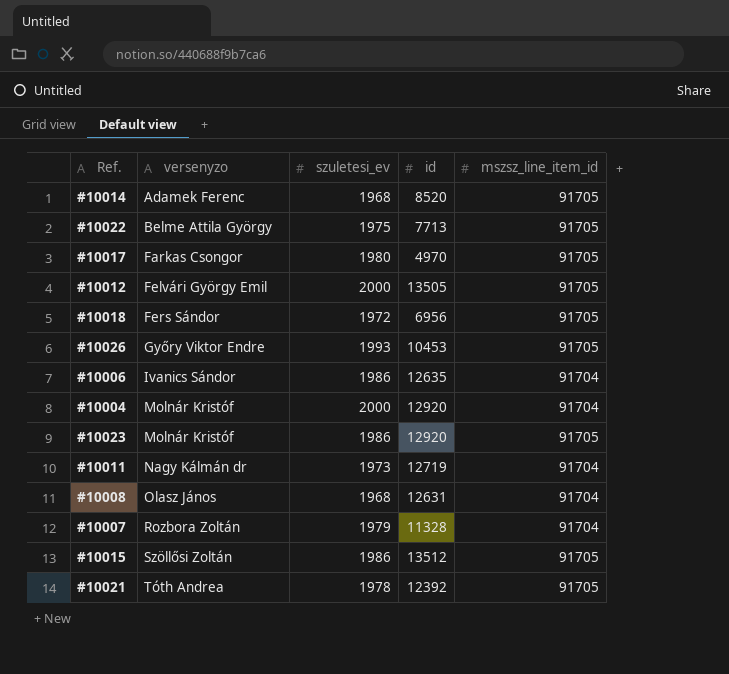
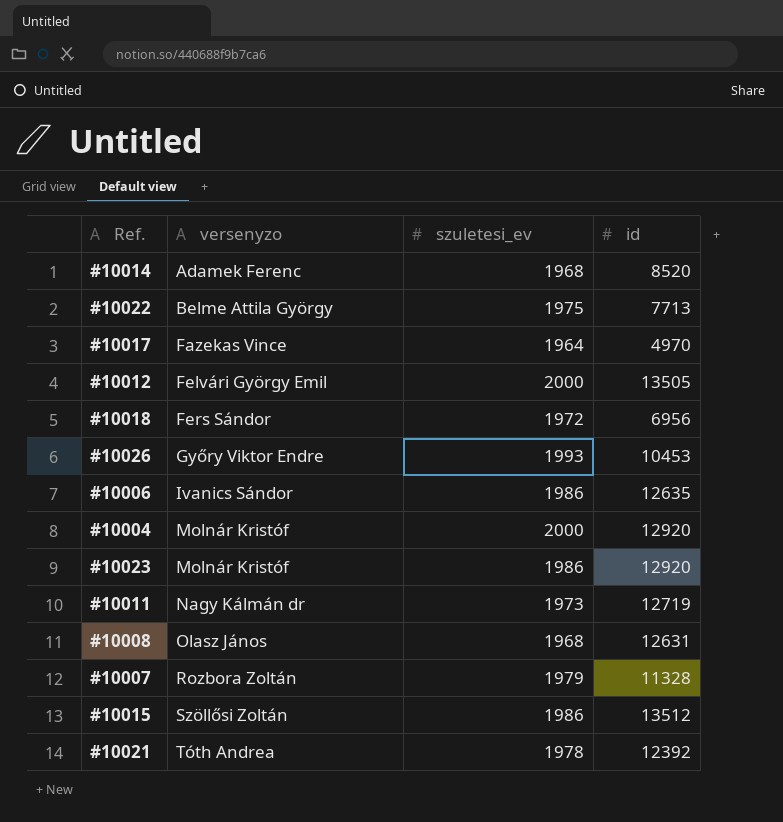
column mszsz_line_item_id | position: 5 -> none
#10017 | versenyzo: Farkas Csongor -> Fazekas Vince
#10017 | szuletesi_ev: 1980 -> 1964

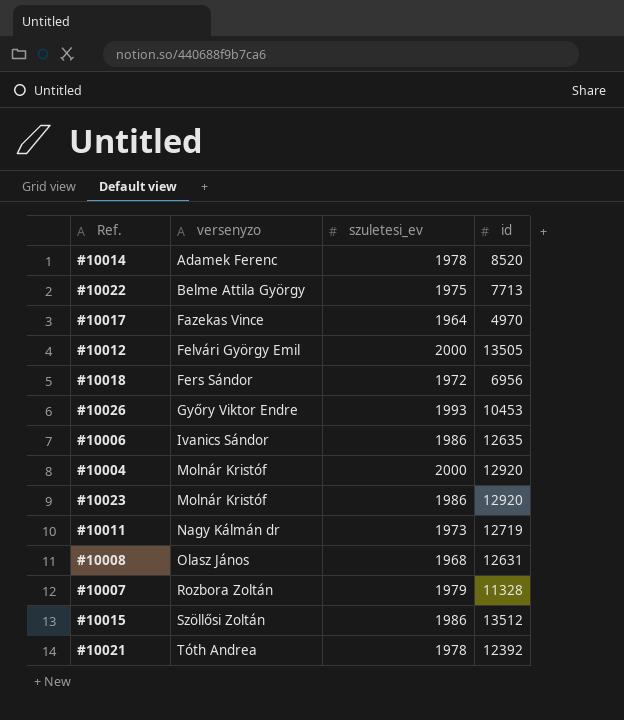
#10014 | szuletesi_ev: 1968 -> 1978

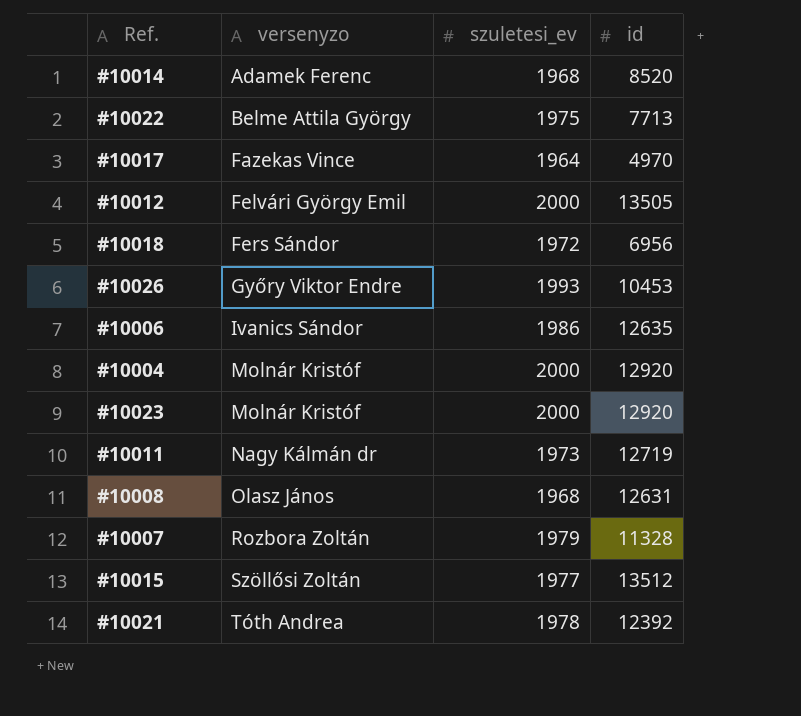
#10014 | szuletesi_ev: 1978 -> 1968
#10023 | szuletesi_ev: 1986 -> 2000
#10015 | szuletesi_ev: 1986 -> 1977

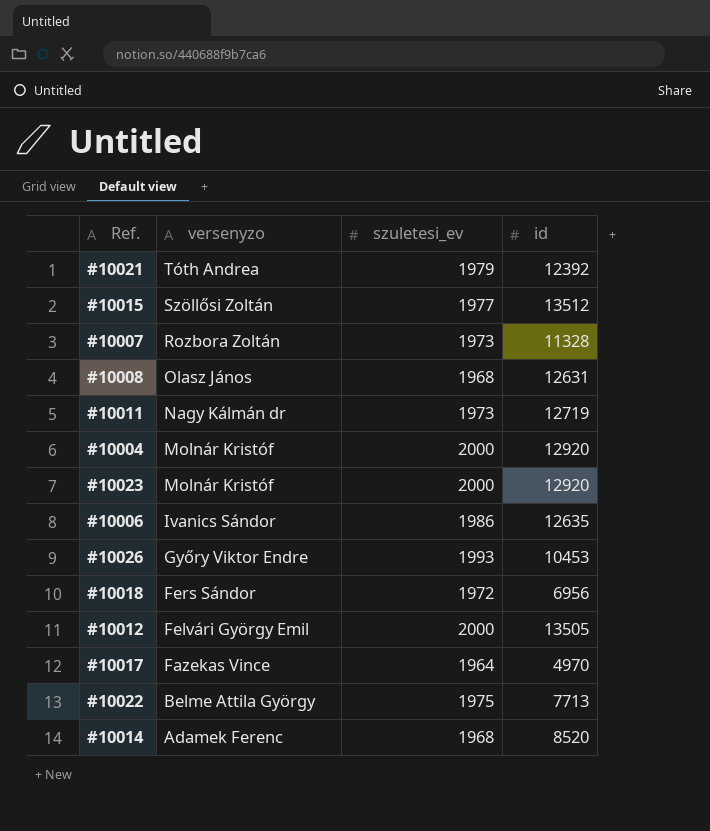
row order: versenyzo ascending -> versenyzo descending
#10021 | szuletesi_ev: 1978 -> 1979
#10007 | szuletesi_ev: 1979 -> 1973

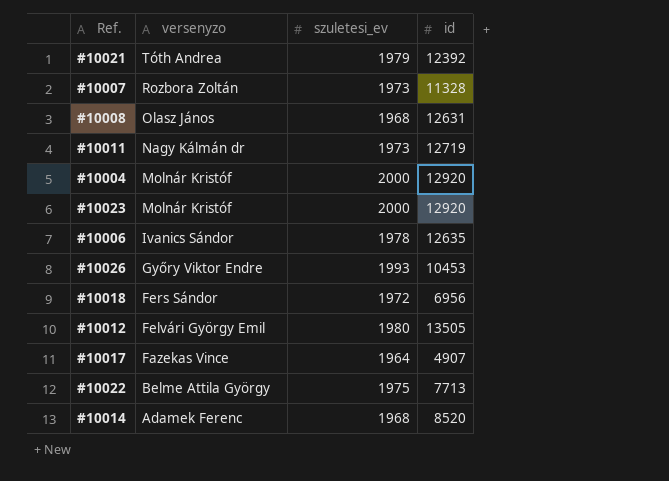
row #10015: Szöllősi Zoltán | 1977 | 13512 -> none
#10006 | szuletesi_ev: 1986 -> 1978
#10012 | szuletesi_ev: 2000 -> 1980
#10017 | id: 4970 -> 4907

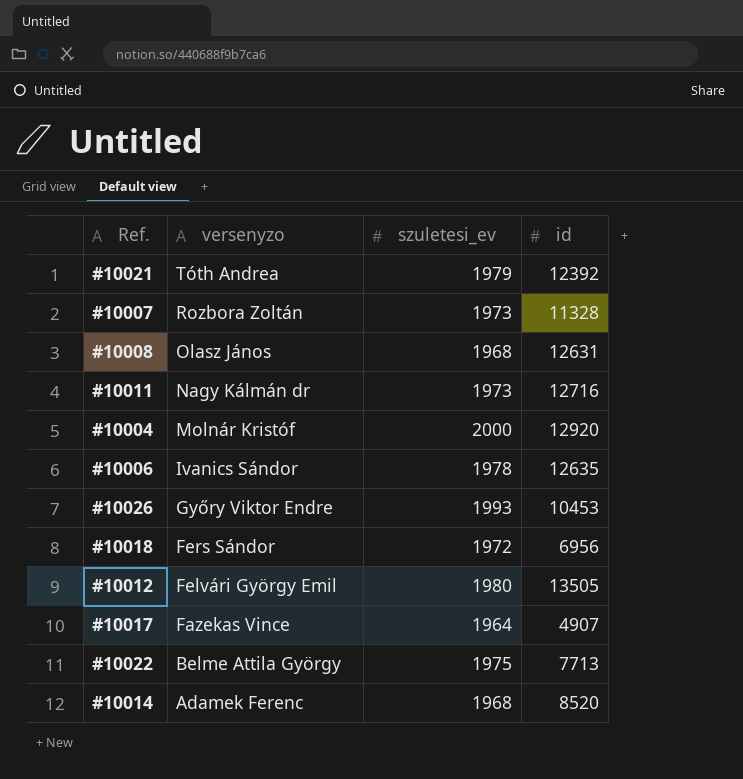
row #10023: Molnár Kristóf | 2000 | 12920 -> none
#10011 | id: 12719 -> 12716

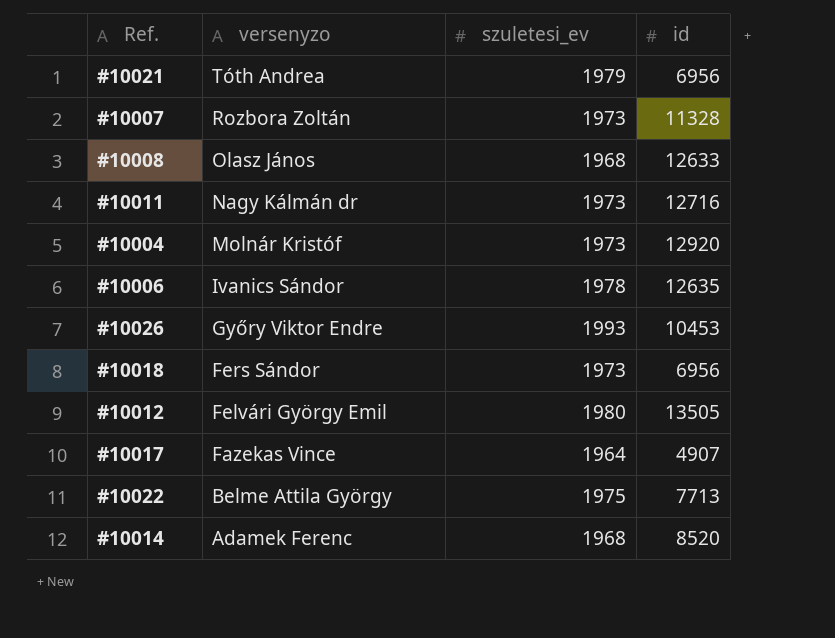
#10021 | id: 12392 -> 6956
#10008 | id: 12631 -> 12633
#10004 | szuletesi_ev: 2000 -> 1973
#10018 | szuletesi_ev: 1972 -> 1973

